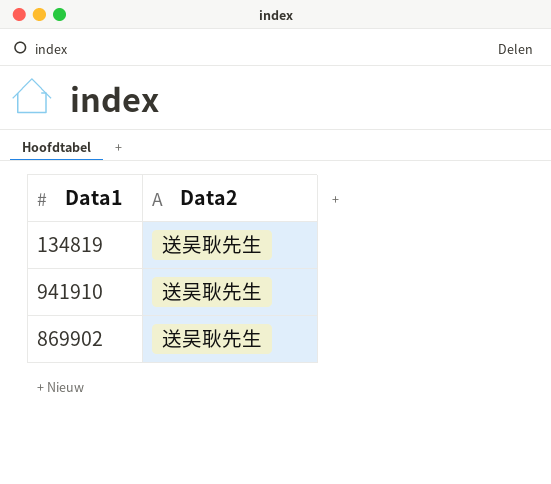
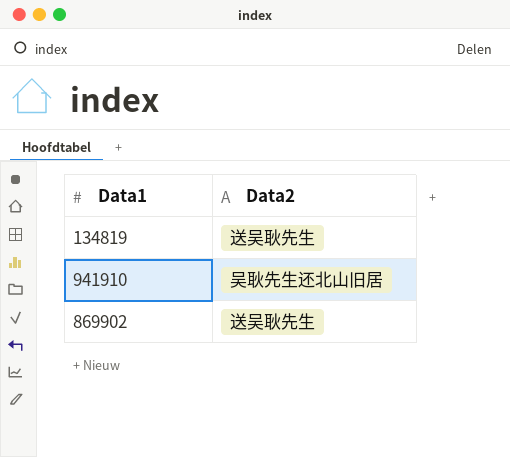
941910 | Data2: 送吴耿先生 -> 吴耿先生还北山旧居

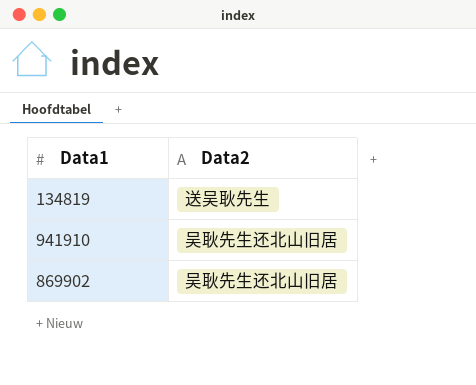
869902 | Data2: 送吴耿先生 -> 吴耿先生还北山旧居

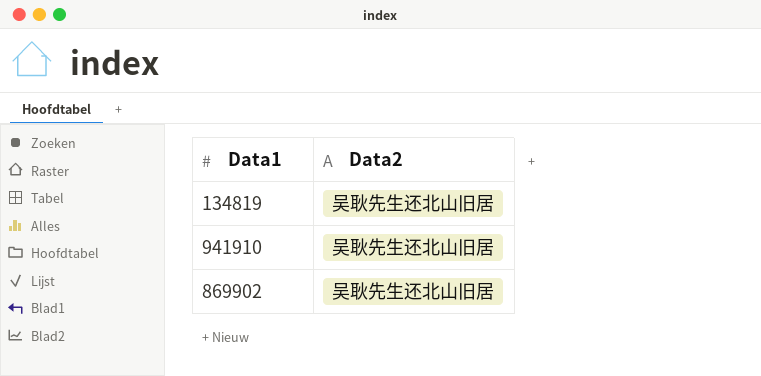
134819 | Data2: 送吴耿先生 -> 吴耿先生还北山旧居

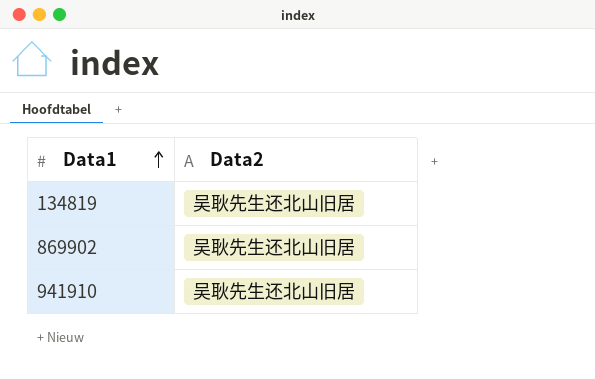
row order: none -> Data1 ascending

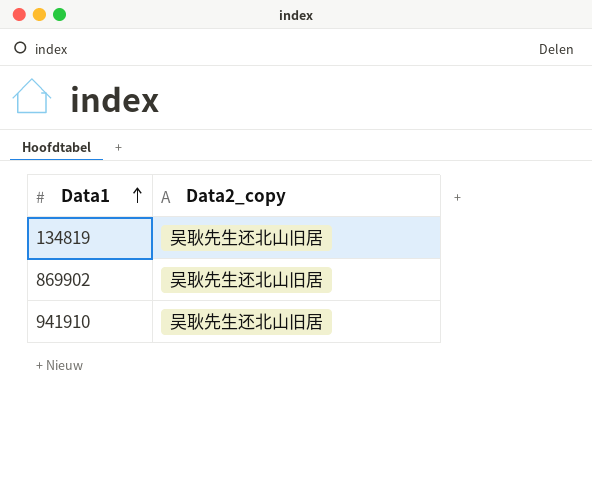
column name: Data2 -> Data2_copy

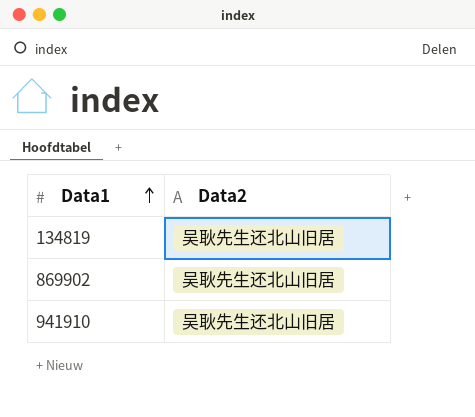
column name: Data2_copy -> Data2

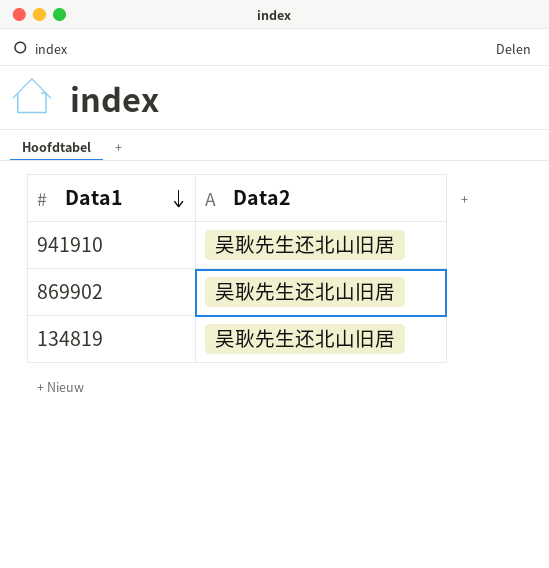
row order: Data1 ascending -> Data1 descending

